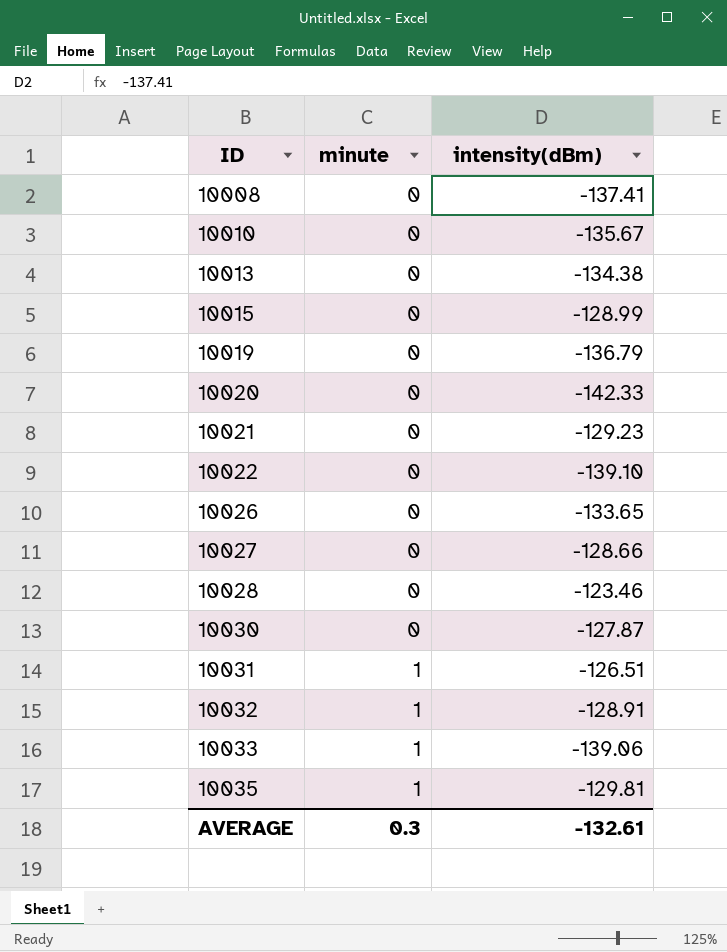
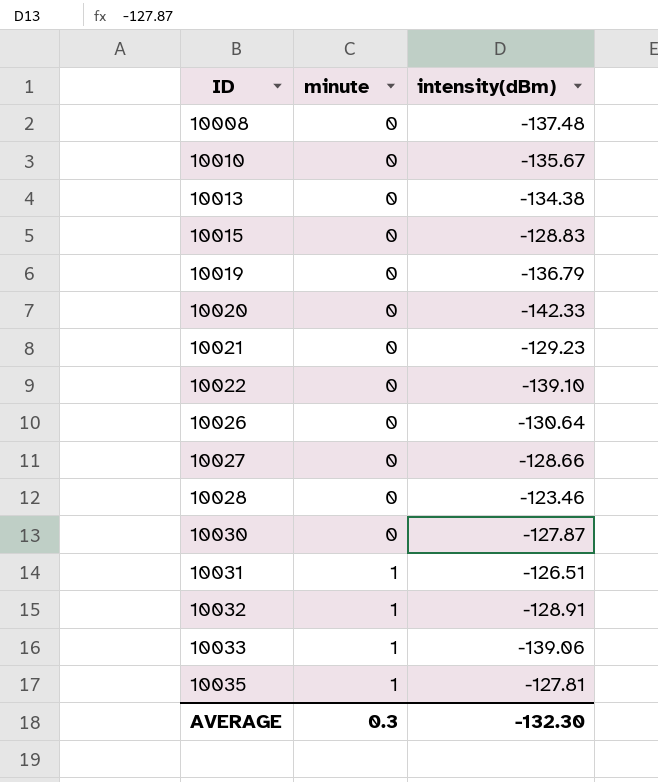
10008 | intensity(dBm): -137.41 -> -137.48
10015 | intensity(dBm): -128.99 -> -128.83
10026 | intensity(dBm): -133.65 -> -130.64
10035 | intensity(dBm): -129.81 -> -127.81
AVERAGE | intensity(dBm): -132.61 -> -132.30

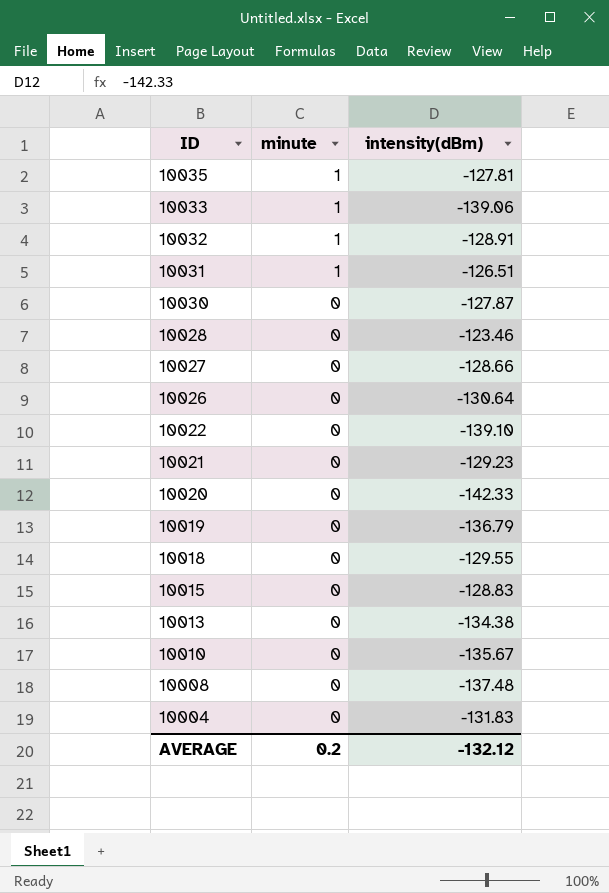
row order: ID ascending -> ID descending
row 10018: none -> 0 | -129.55
row 10004: none -> 0 | -131.83
AVERAGE | minute: 0.3 -> 0.2
AVERAGE | intensity(dBm): -132.30 -> -132.12

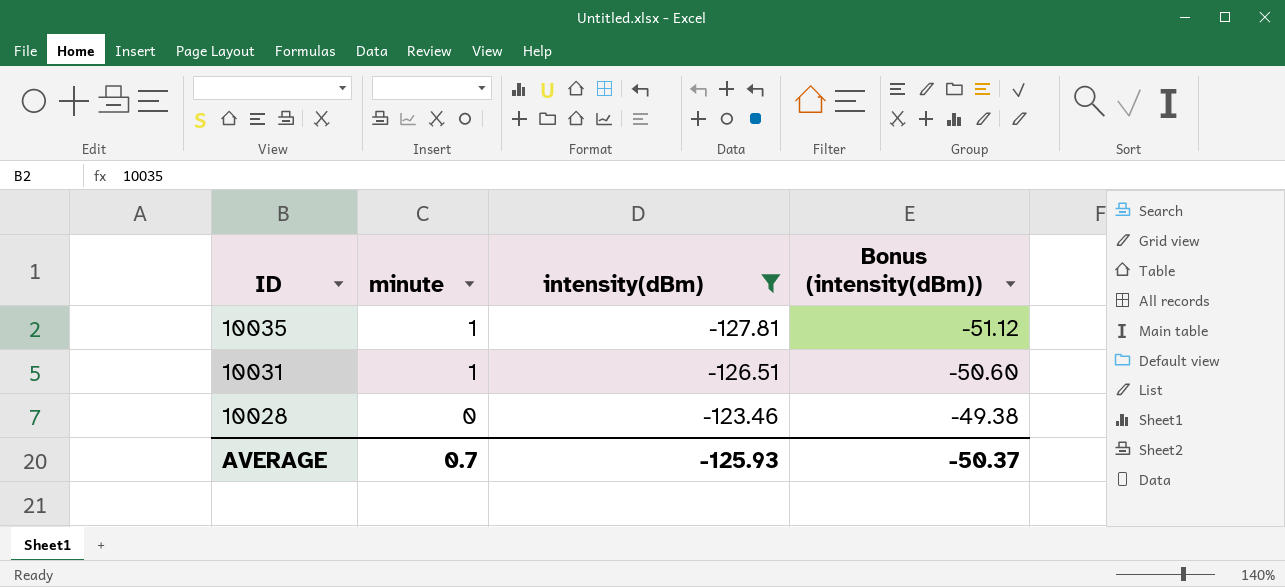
filter: none -> intensity(dBm) >= -127.81
column Bonus (intensity(dBm)) | formula: none -> [intensity(dBm)] * 0.4
AVERAGE | minute: 0.2 -> 0.7
AVERAGE | intensity(dBm): -132.12 -> -125.93

